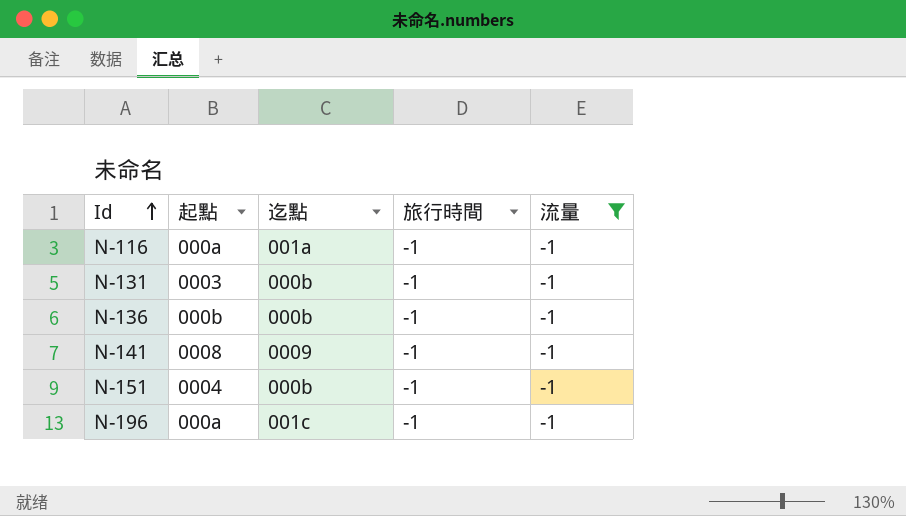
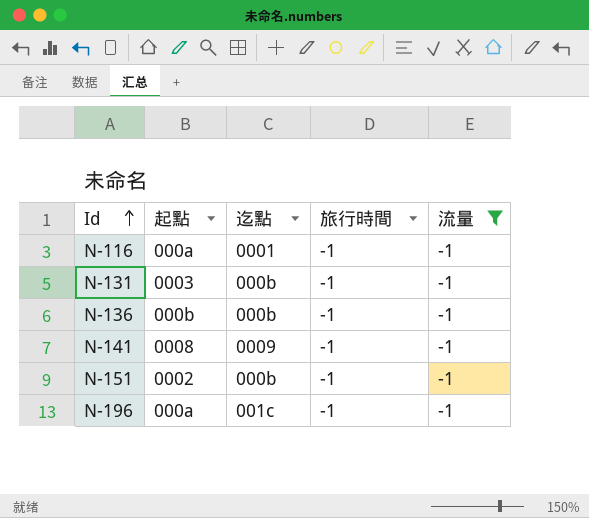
N-116 | 迄點: 001a -> 0001
N-151 | 起點: 0004 -> 0002

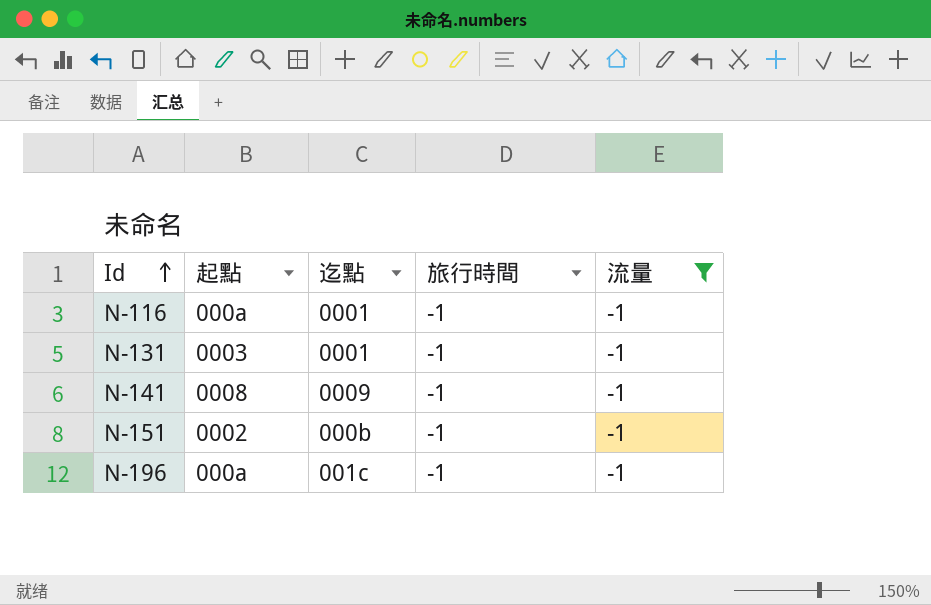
row N-136: 000b | 000b | -1 | -1 -> none
N-131 | 迄點: 000b -> 0001

